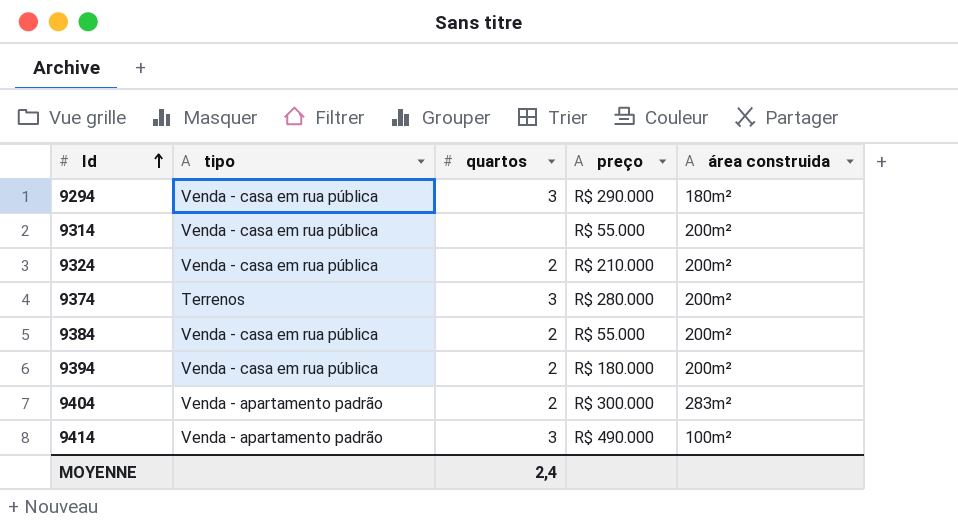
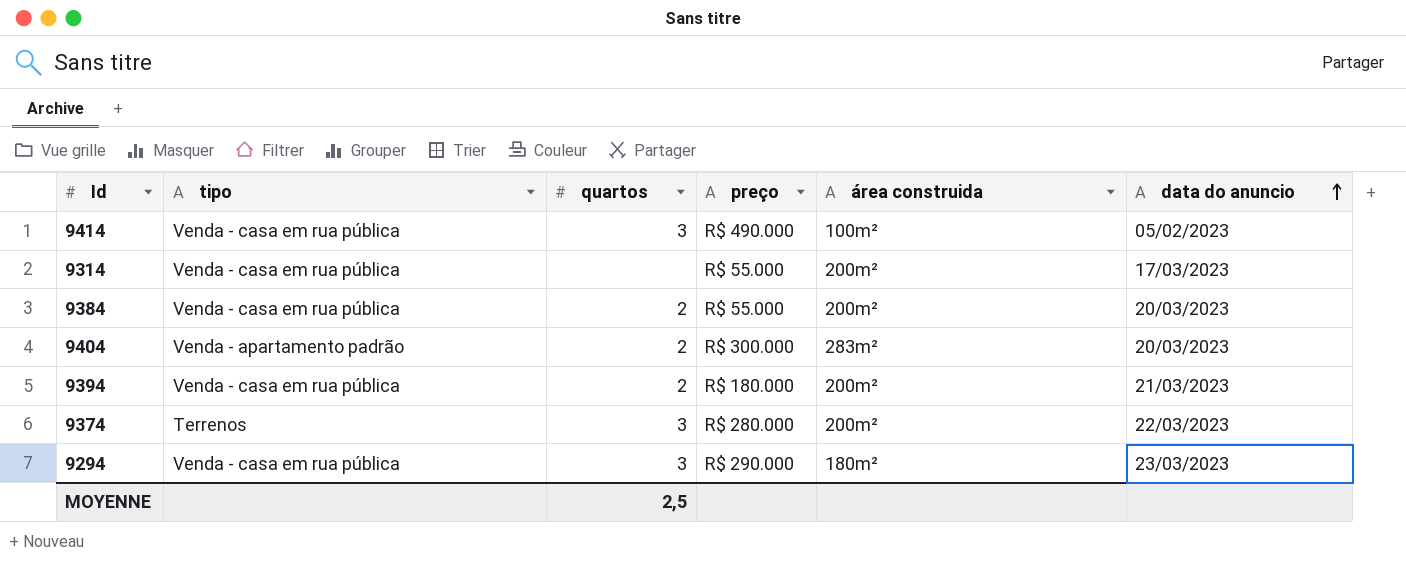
row order: Id ascending -> data do anuncio ascending
column data do anuncio | position: none -> 6
row 9324: Venda - casa em rua pública | 2 | R$ 210.000 | 200m² -> none
9414 | tipo: Venda - apartamento padrão -> Venda - casa em rua pública
MOYENNE | quartos: 2,4 -> 2,5

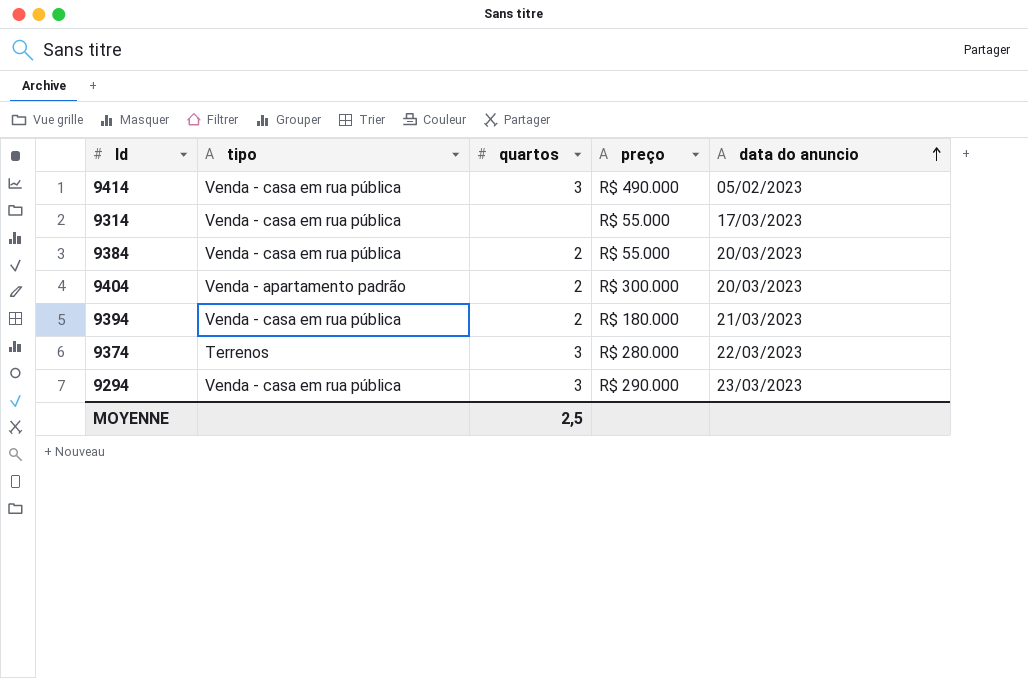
column área construida | position: 5 -> none

